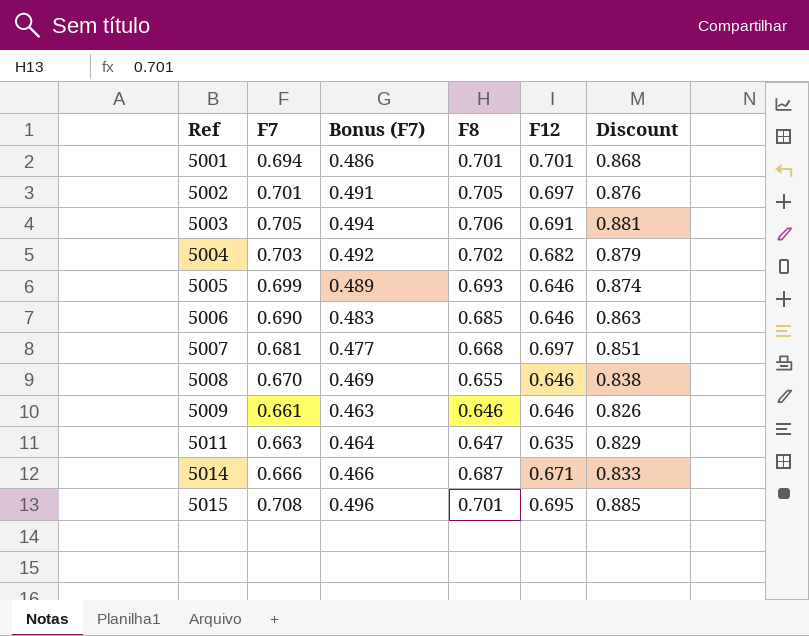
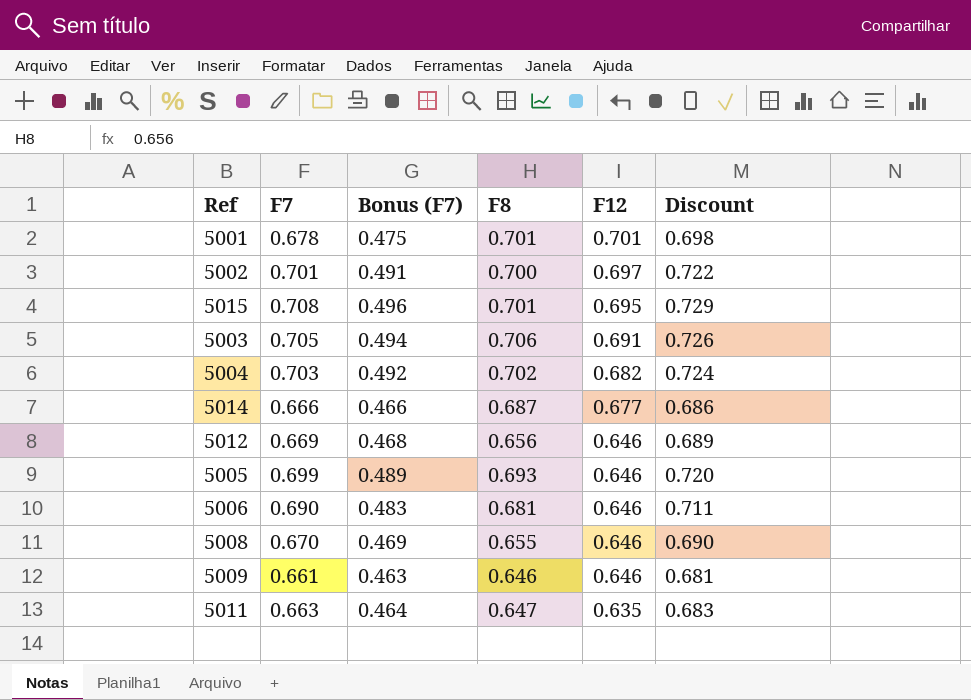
row order: Ref ascending -> F12 descending
column Discount | formula: [F7] * 1.25 -> [F7] * 1.03
row 5007: 0.681 | 0.477 | 0.668 | 0.697 | 0.851 -> none
5001 | F7: 0.694 -> 0.678
5001 | Bonus (F7): 0.486 -> 0.475
5002 | F8: 0.705 -> 0.700
5014 | F12: 0.671 -> 0.677
row 5012: none -> 0.669 | 0.468 | 0.656 | 0.646 | 0.689
5006 | F8: 0.685 -> 0.681

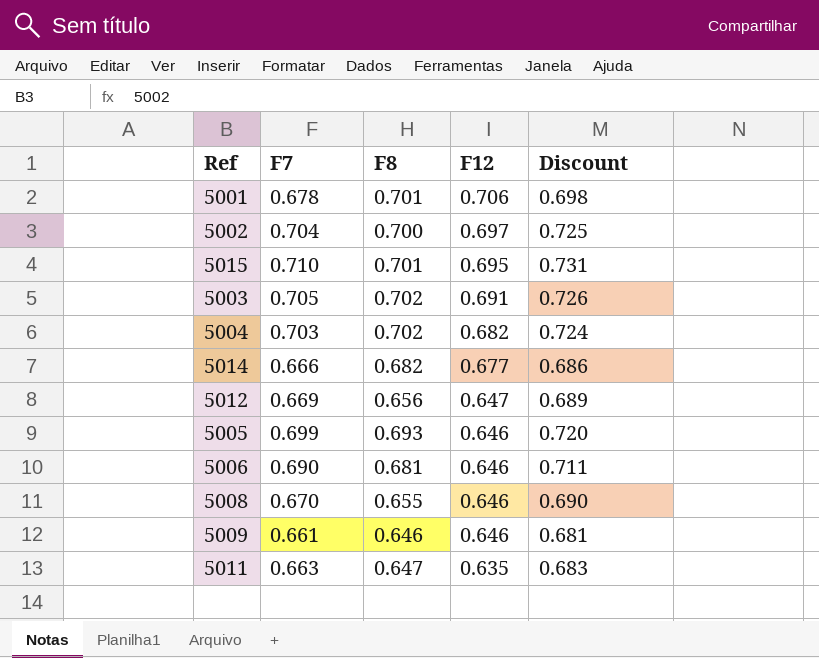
column Bonus (F7) | formula: [F7] * 0.7 -> none
5001 | F12: 0.701 -> 0.706
5002 | F7: 0.701 -> 0.704
5002 | Discount: 0.722 -> 0.725
5015 | F7: 0.708 -> 0.710
5015 | Discount: 0.729 -> 0.731
5003 | F8: 0.706 -> 0.702
5014 | F8: 0.687 -> 0.682
5012 | F12: 0.646 -> 0.647

